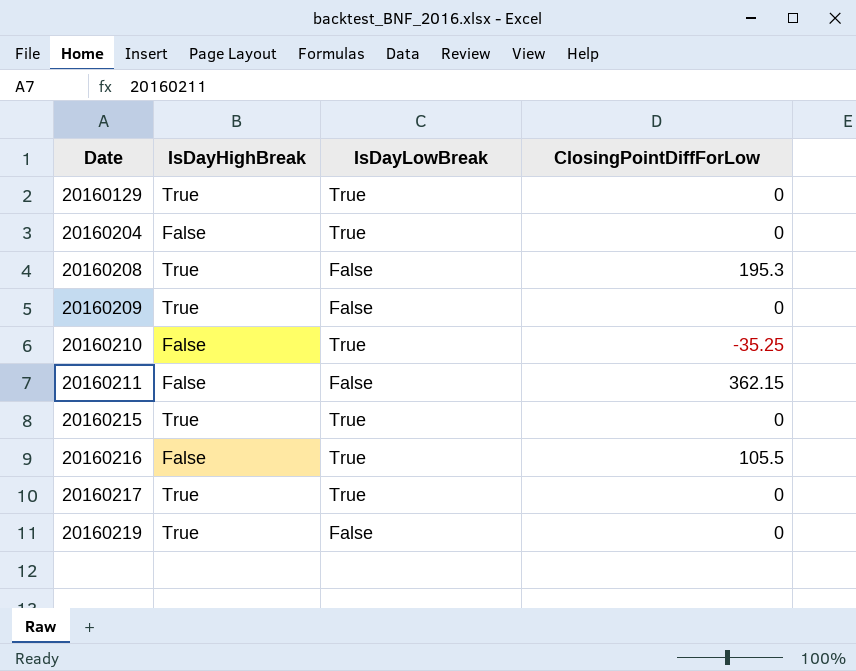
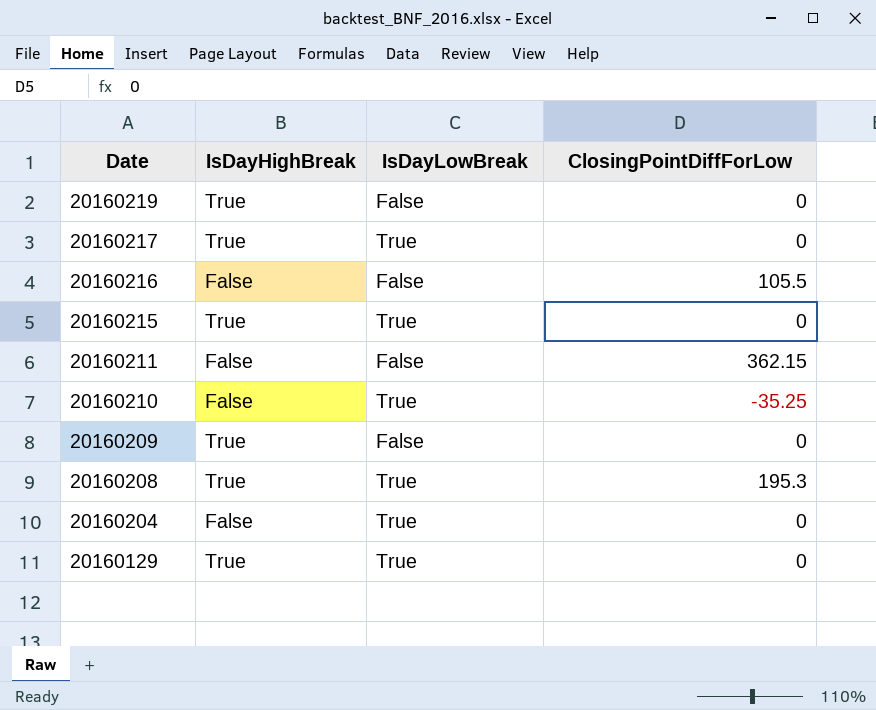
row order: Date ascending -> Date descending
20160216 | IsDayLowBreak: True -> False
20160208 | IsDayLowBreak: False -> True

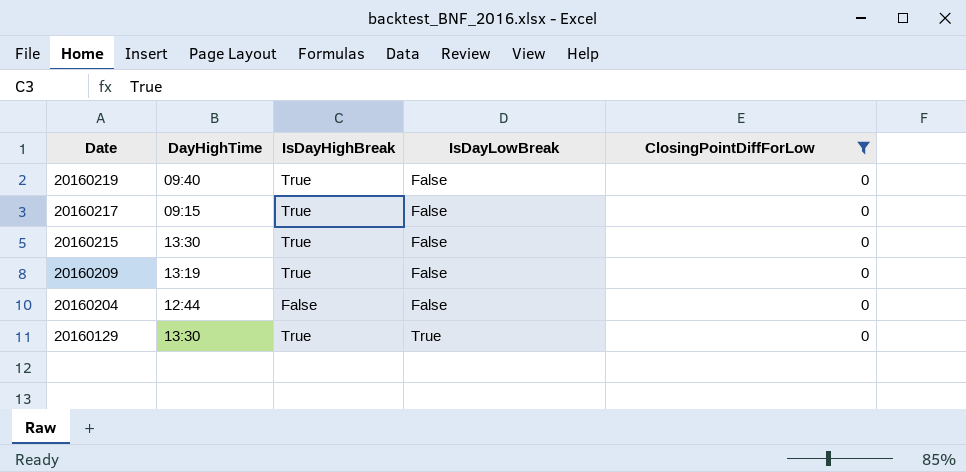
filter: none -> ClosingPointDiffForLow = 0
column DayHighTime | position: none -> 2
20160217 | IsDayLowBreak: True -> False
20160215 | IsDayLowBreak: True -> False
20160204 | IsDayLowBreak: True -> False

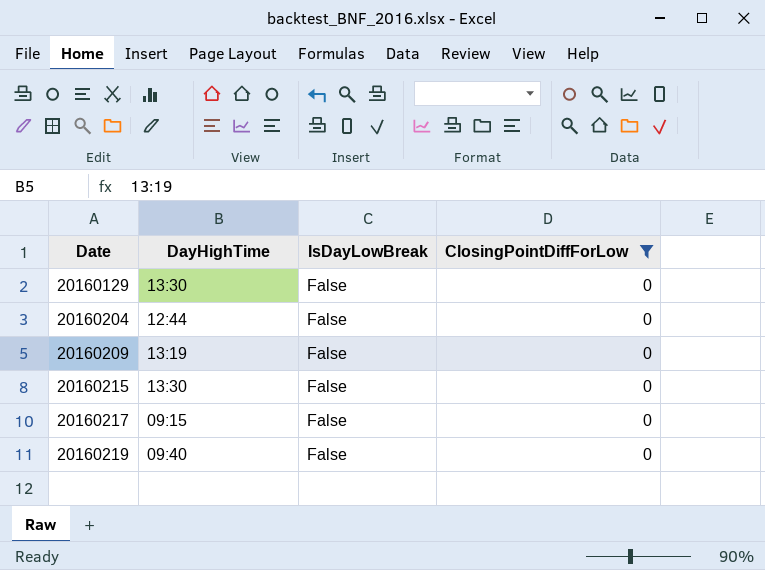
row order: Date descending -> Date ascending
column IsDayHighBreak | position: 3 -> none
20160129 | IsDayLowBreak: True -> False

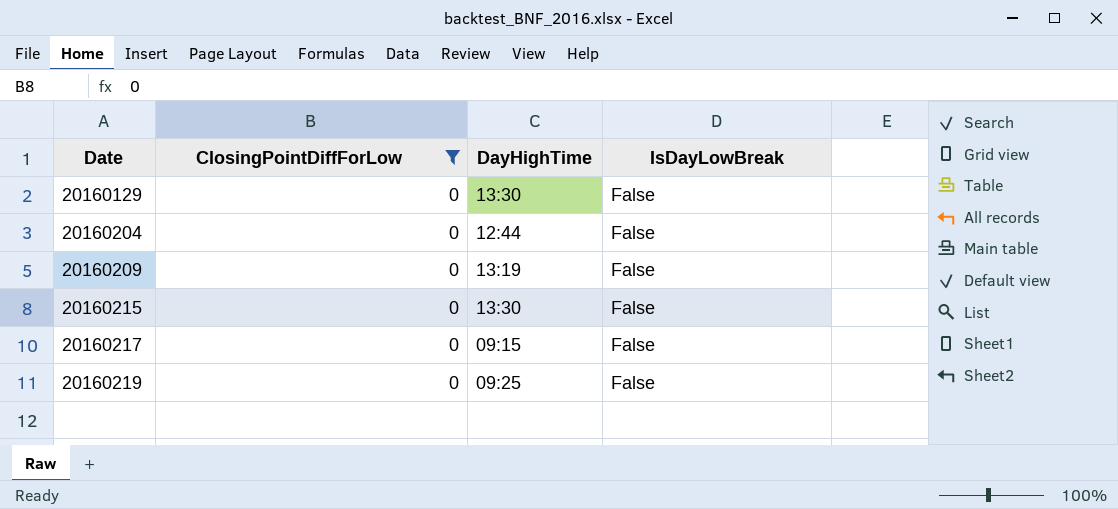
column ClosingPointDiffForLow | position: 4 -> 2
20160219 | DayHighTime: 09:40 -> 09:25

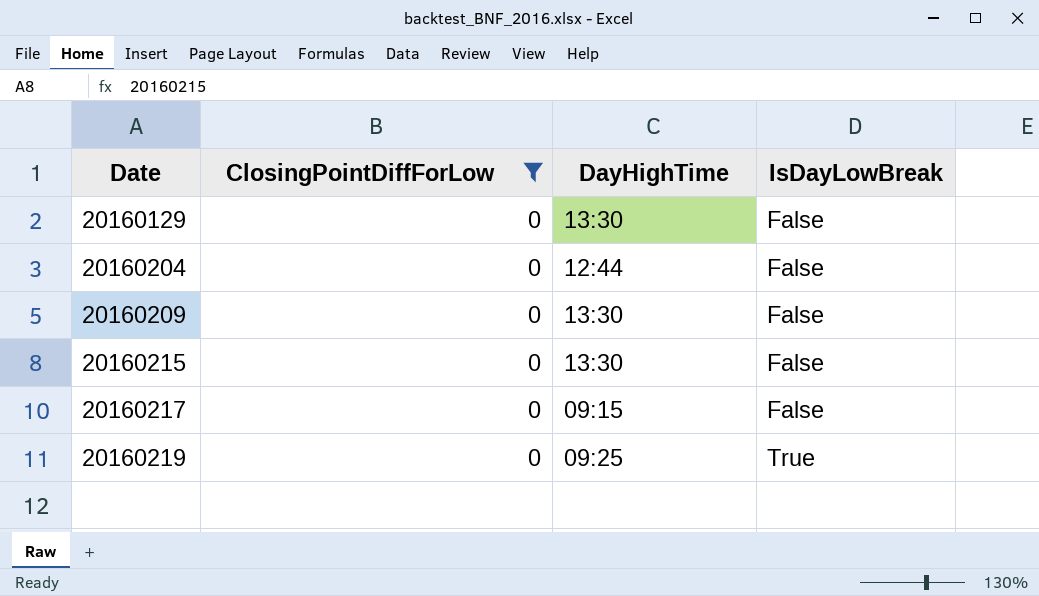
20160209 | DayHighTime: 13:19 -> 13:30
20160219 | IsDayLowBreak: False -> True

